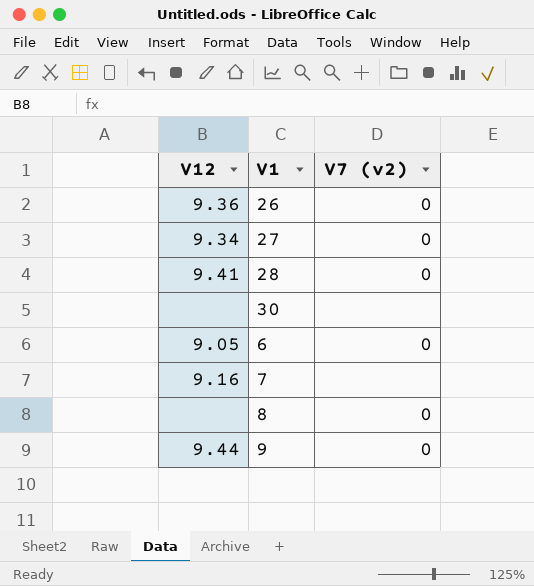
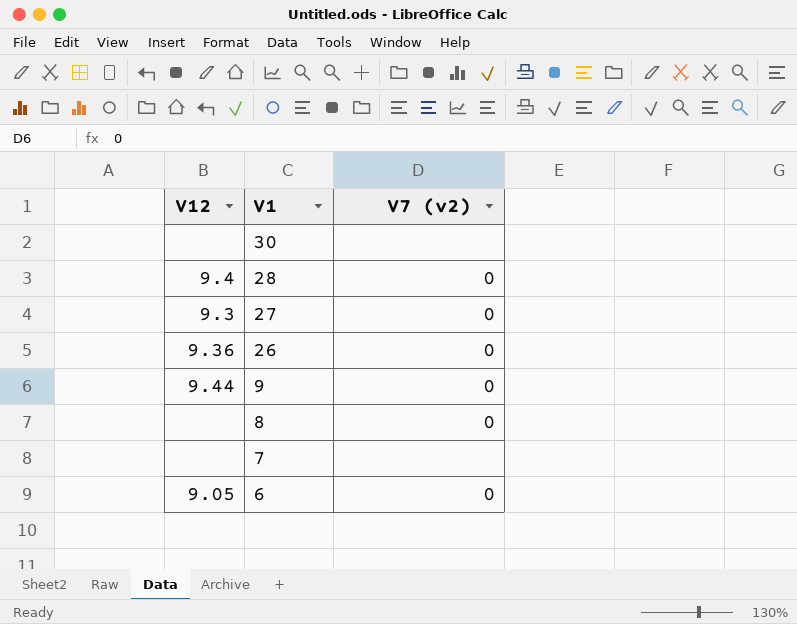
row order: none -> V1 descending
28 | V12: 9.41 -> 9.4
27 | V12: 9.34 -> 9.3
7 | V12: 9.16 -> none

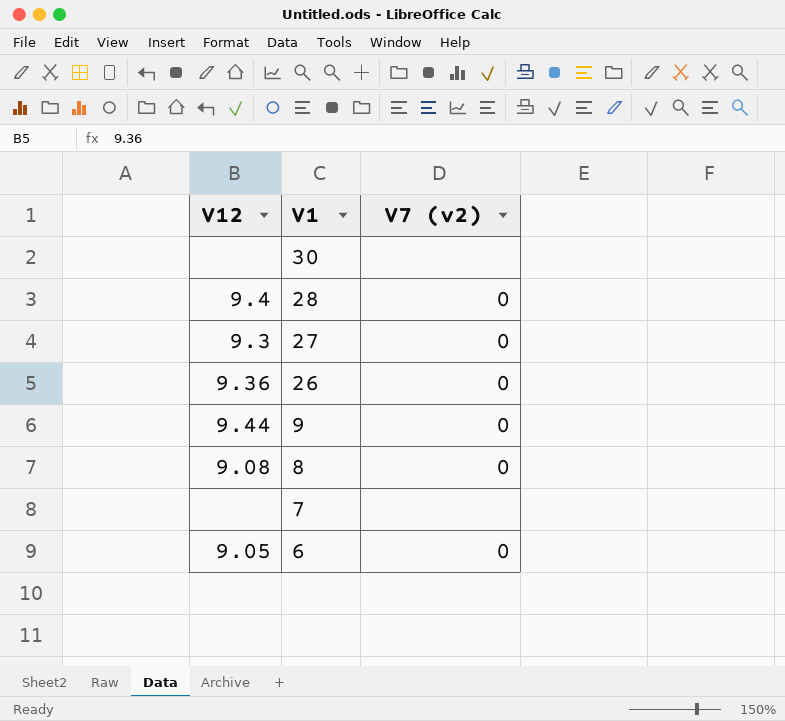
8 | V12: none -> 9.08

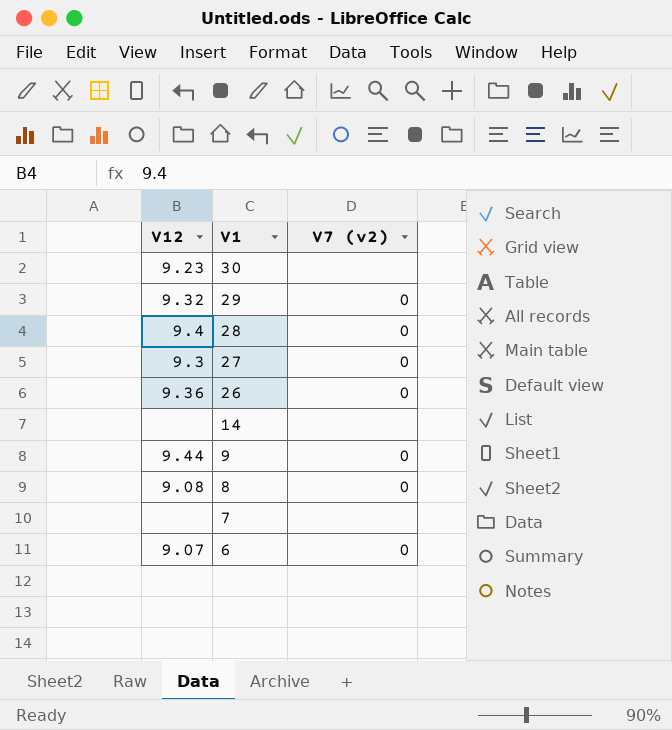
30 | V12: none -> 9.23
row 29: none -> 9.32 | 0
row 14: none -> none | none
6 | V12: 9.05 -> 9.07

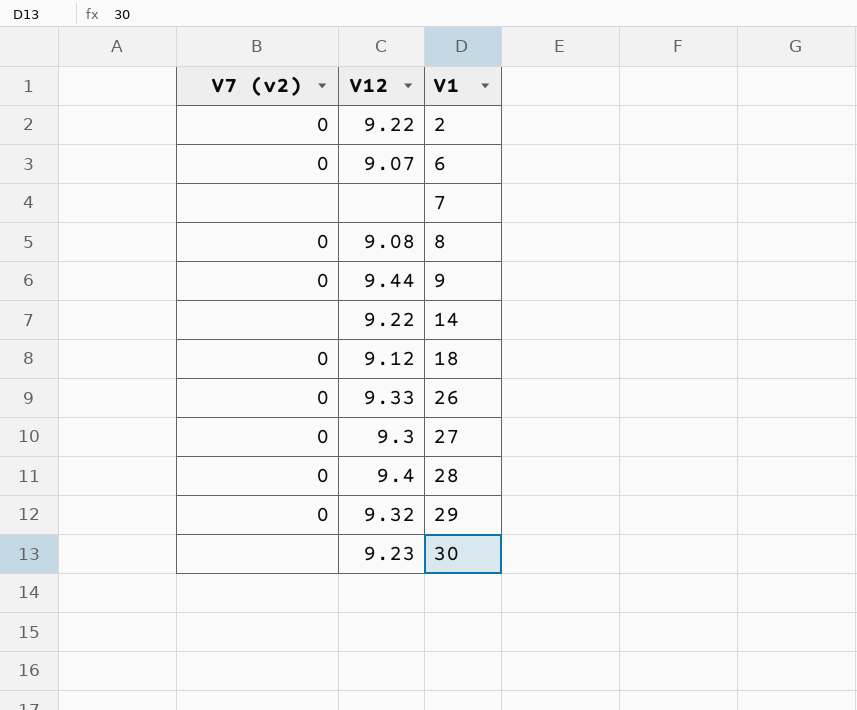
row order: V1 descending -> V1 ascending
column V7 (v2) | position: 3 -> 1
row 2: none -> 0 | 9.22
14 | V12: none -> 9.22
row 18: none -> 0 | 9.12
26 | V12: 9.36 -> 9.33

